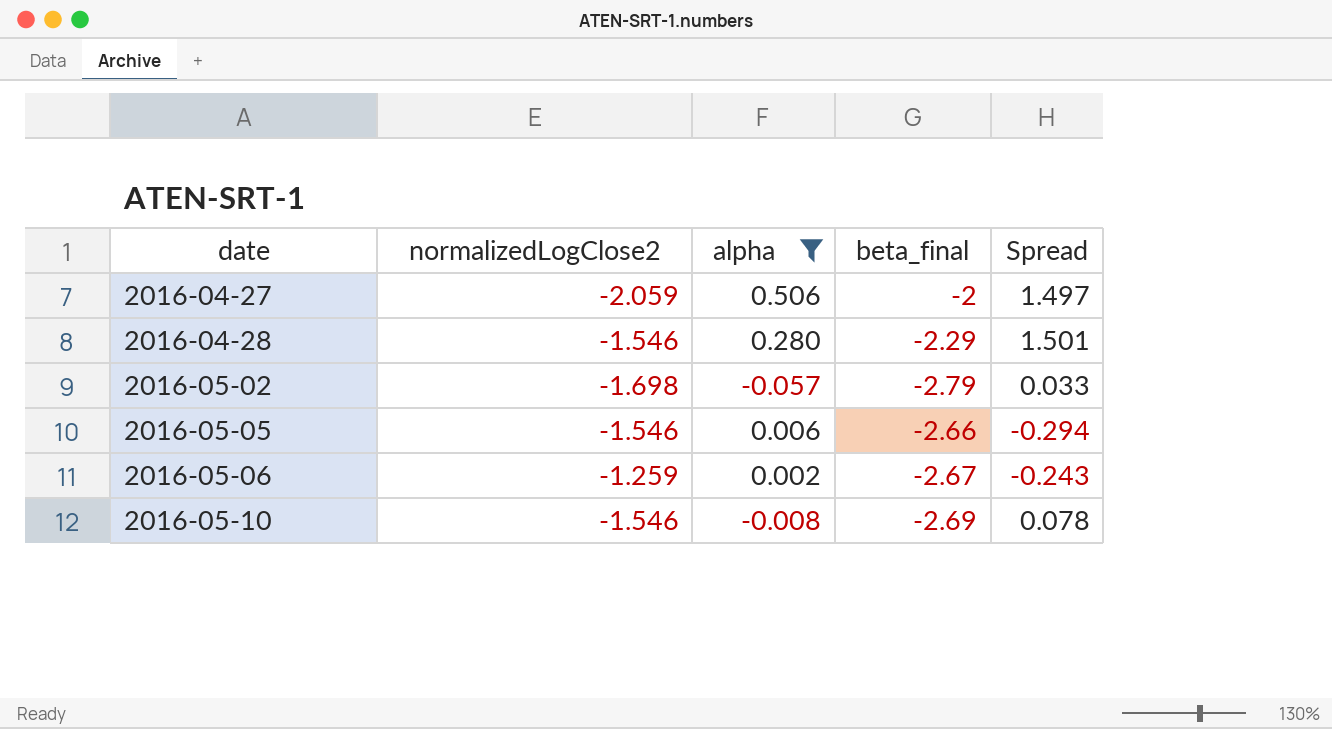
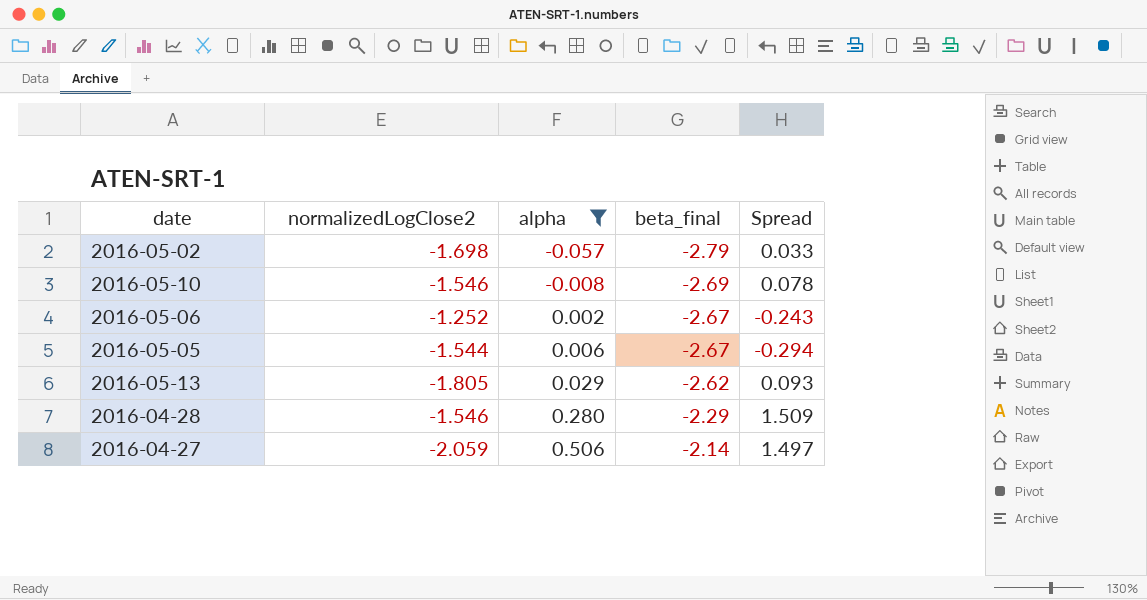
row order: date ascending -> alpha ascending
2016-05-06 | normalizedLogClose2: -1.259 -> -1.252
2016-05-05 | normalizedLogClose2: -1.546 -> -1.544
2016-05-05 | beta_final: -2.66 -> -2.67
row 2016-05-13: none -> -1.805 | 0.029 | -2.62 | 0.093
2016-04-28 | Spread: 1.501 -> 1.509
2016-04-27 | beta_final: -2 -> -2.14

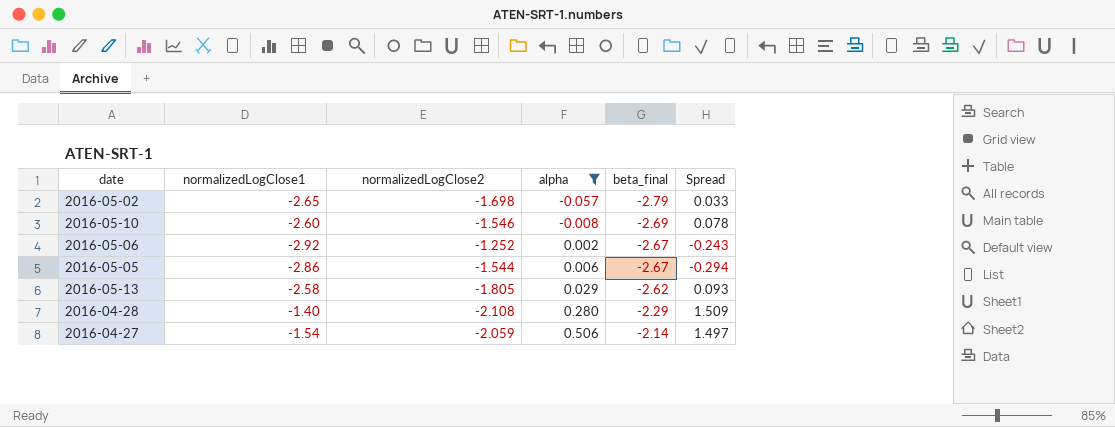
column normalizedLogClose1 | position: none -> 2
2016-04-28 | normalizedLogClose2: -1.546 -> -2.108

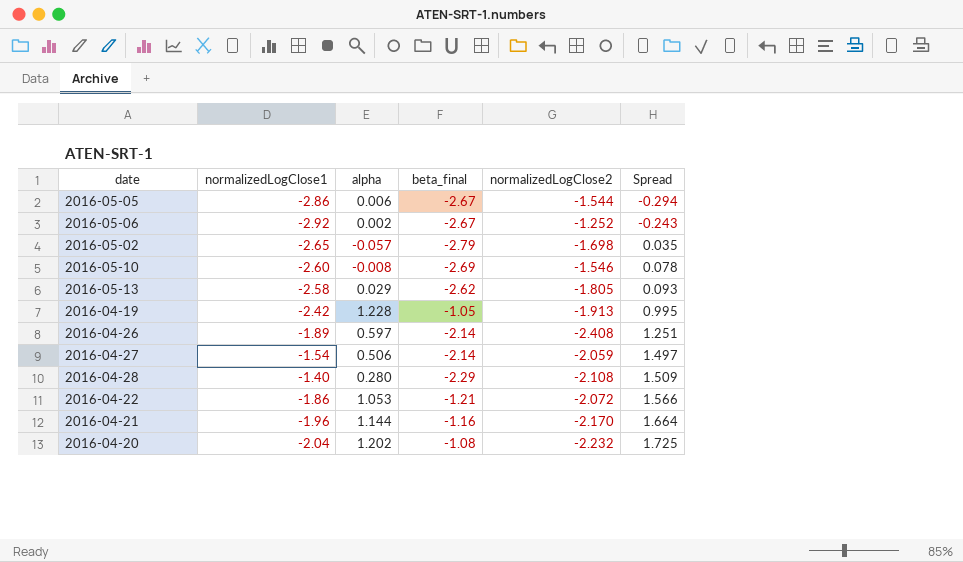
filter: alpha <= 0.506 -> none
row order: alpha ascending -> Spread ascending
column normalizedLogClose2 | position: 3 -> 5
2016-05-02 | Spread: 0.033 -> 0.035

